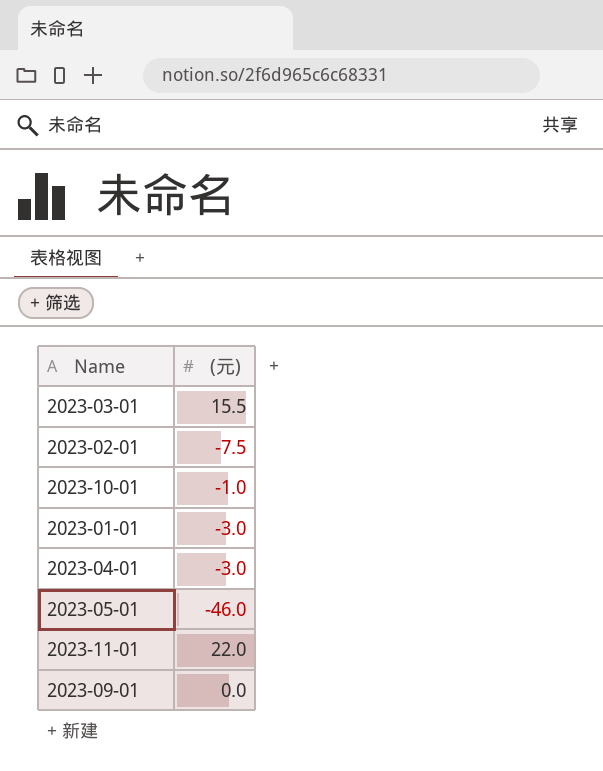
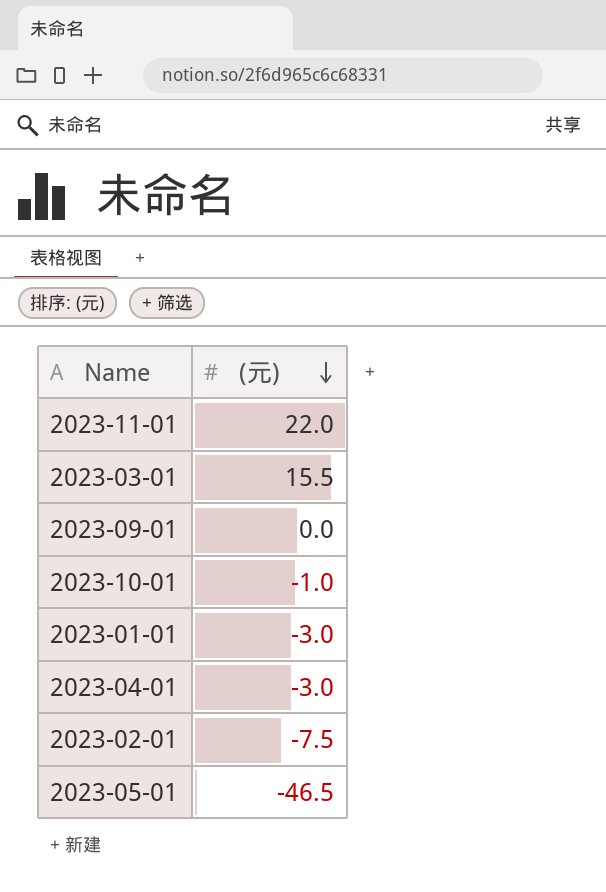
row order: none -> (元) descending
2023-05-01 | (元): -46.0 -> -46.5

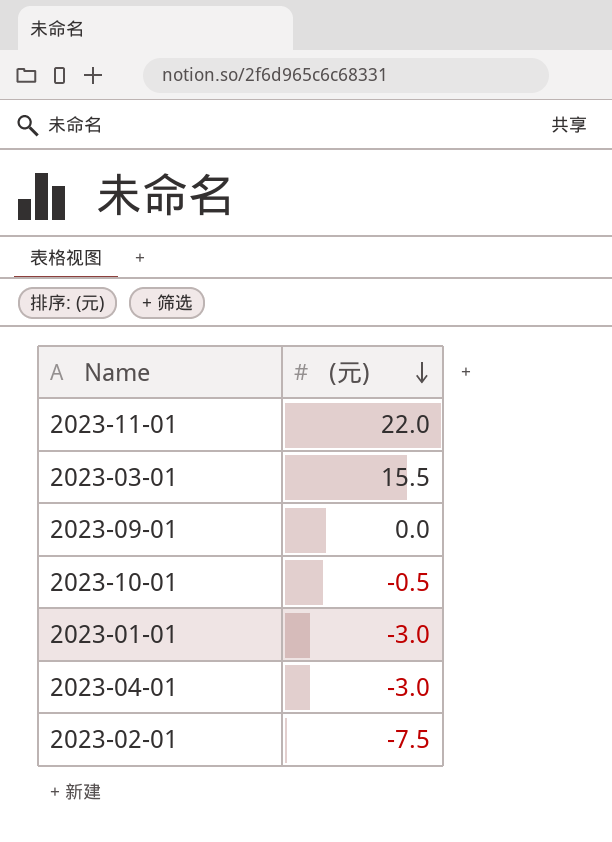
row 2023-05-01: -46.5 -> none
2023-10-01 | (元): -1.0 -> -0.5

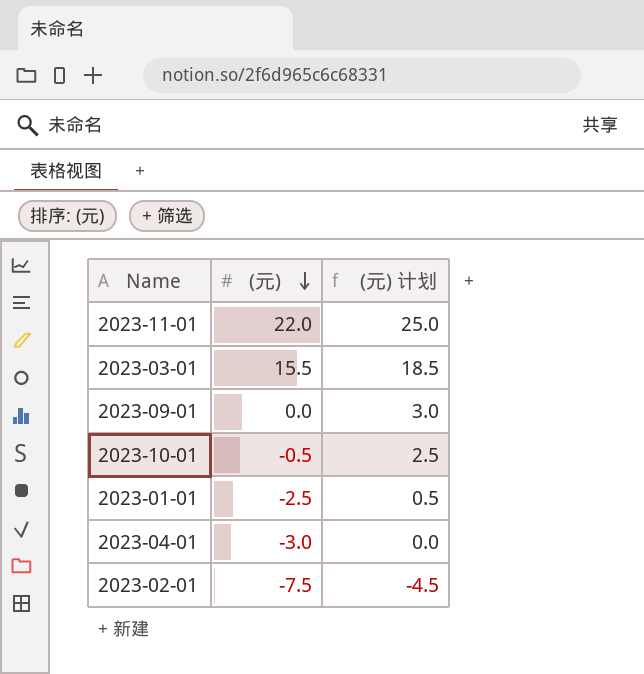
column (元) 计划 | formula: none -> [(元)] + 3
2023-01-01 | (元): -3.0 -> -2.5

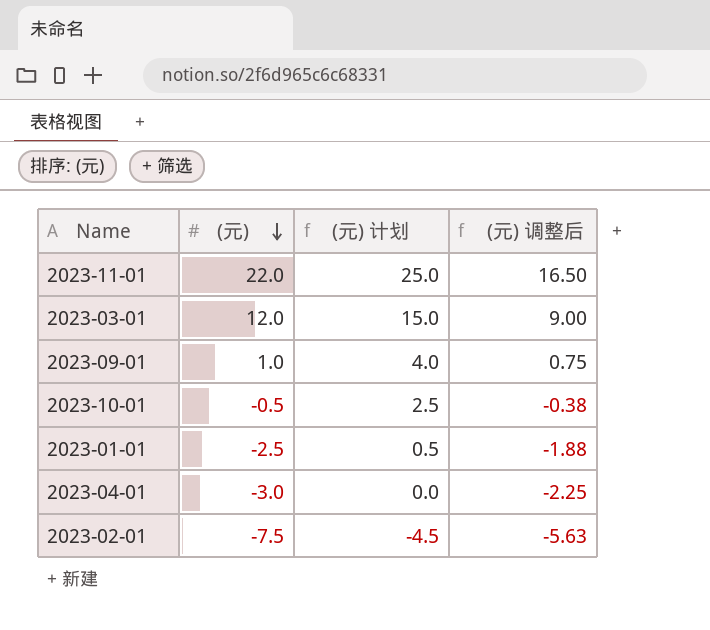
column (元) 调整后 | formula: none -> [(元)] * 0.75
2023-03-01 | (元): 15.5 -> 12.0
2023-03-01 | (元) 计划: 18.5 -> 15.0
2023-09-01 | (元): 0.0 -> 1.0
2023-09-01 | (元) 计划: 3.0 -> 4.0

